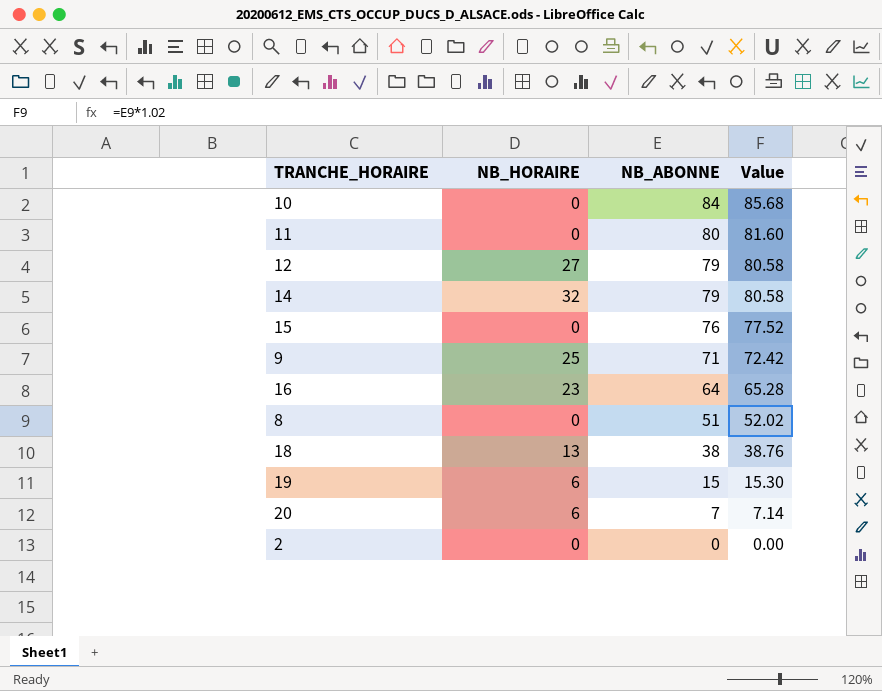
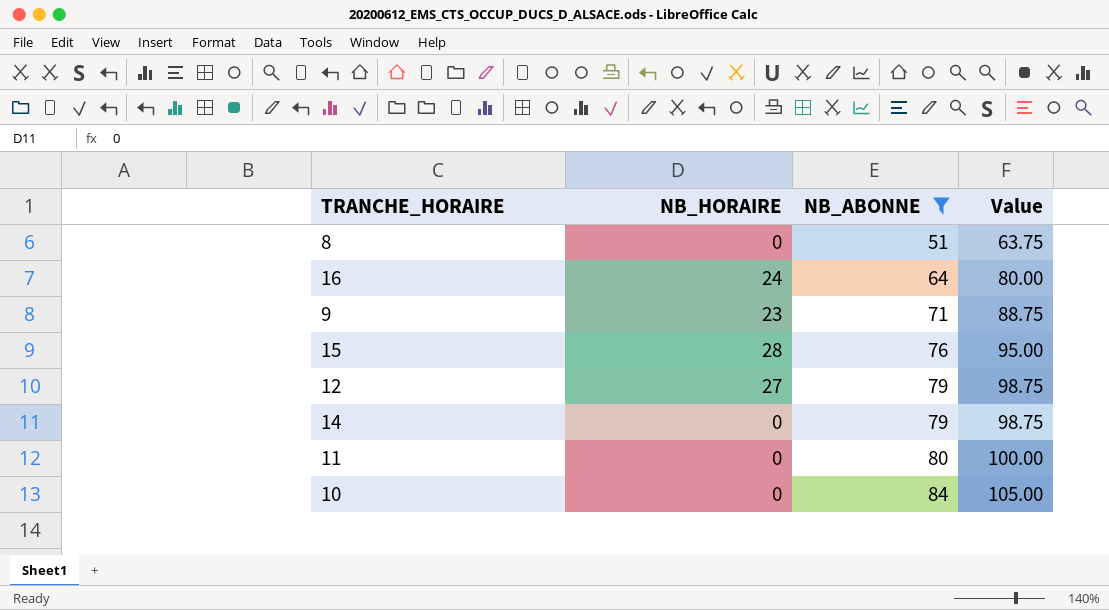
filter: none -> NB_ABONNE >= 51
row order: NB_ABONNE descending -> NB_ABONNE ascending
column Value | formula: [NB_ABONNE] * 1.02 -> [NB_ABONNE] * 1.25
16 | NB_HORAIRE: 23 -> 24
9 | NB_HORAIRE: 25 -> 23
15 | NB_HORAIRE: 0 -> 28
14 | NB_HORAIRE: 32 -> 0

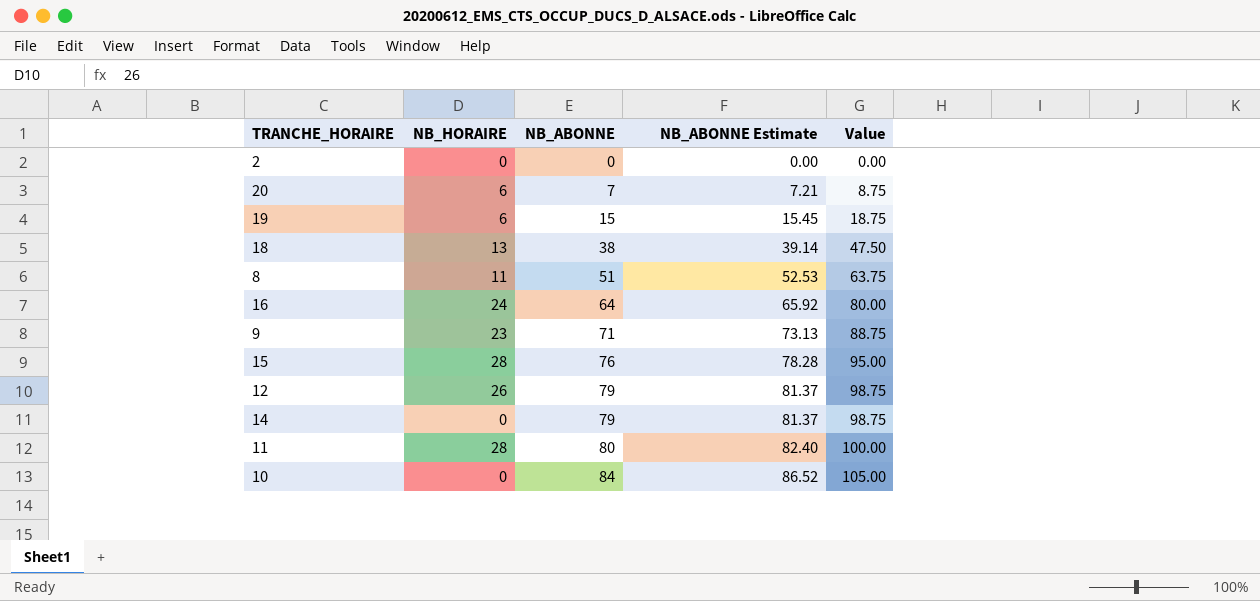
filter: NB_ABONNE >= 51 -> none
column NB_ABONNE Estimate | formula: none -> [NB_ABONNE] * 1.03
8 | NB_HORAIRE: 0 -> 11
12 | NB_HORAIRE: 27 -> 26
11 | NB_HORAIRE: 0 -> 28

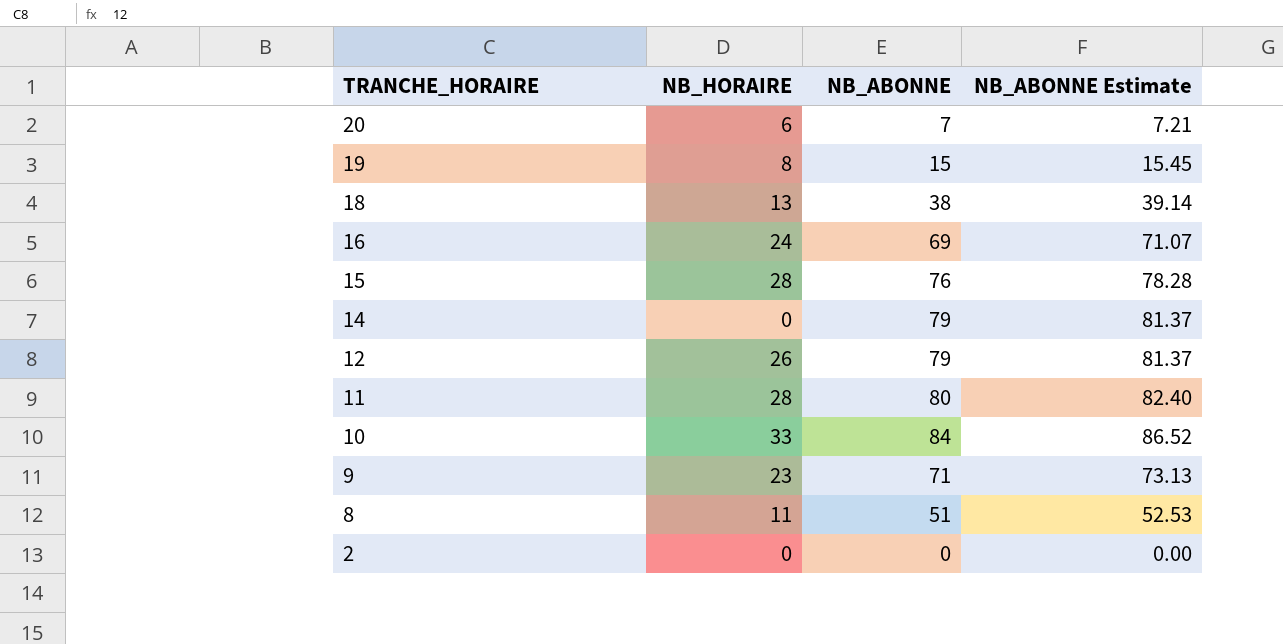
row order: NB_ABONNE ascending -> TRANCHE_HORAIRE descending
column Value | formula: [NB_ABONNE] * 1.25 -> none
19 | NB_HORAIRE: 6 -> 8
16 | NB_ABONNE: 64 -> 69
16 | NB_ABONNE Estimate: 65.92 -> 71.07
10 | NB_HORAIRE: 0 -> 33

